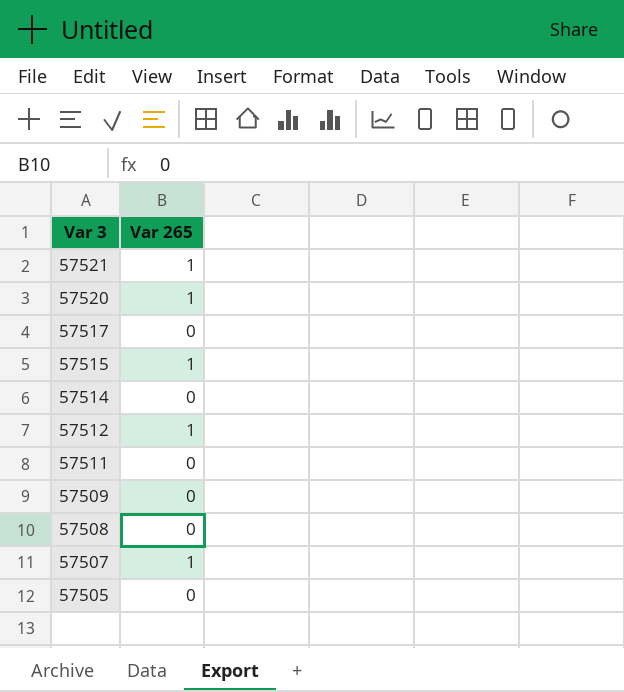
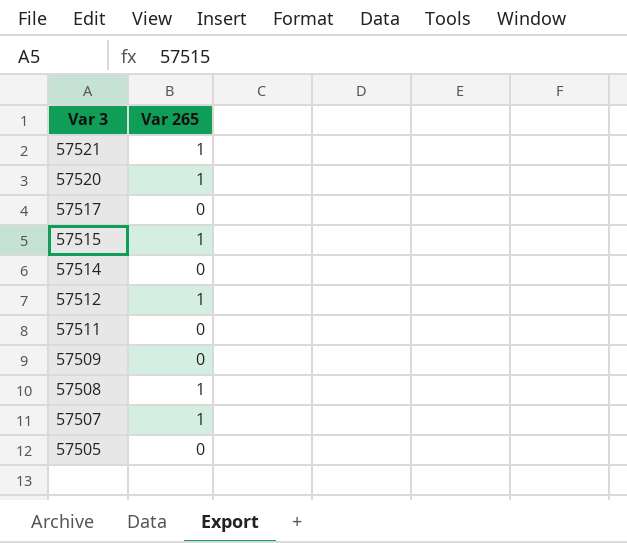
57508 | Var 265: 0 -> 1

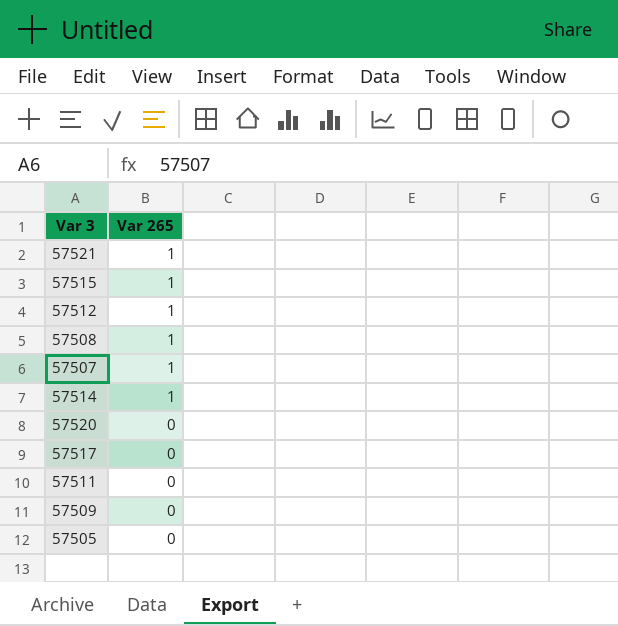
row order: Var 3 descending -> Var 265 descending
57514 | Var 265: 0 -> 1
57520 | Var 265: 1 -> 0

